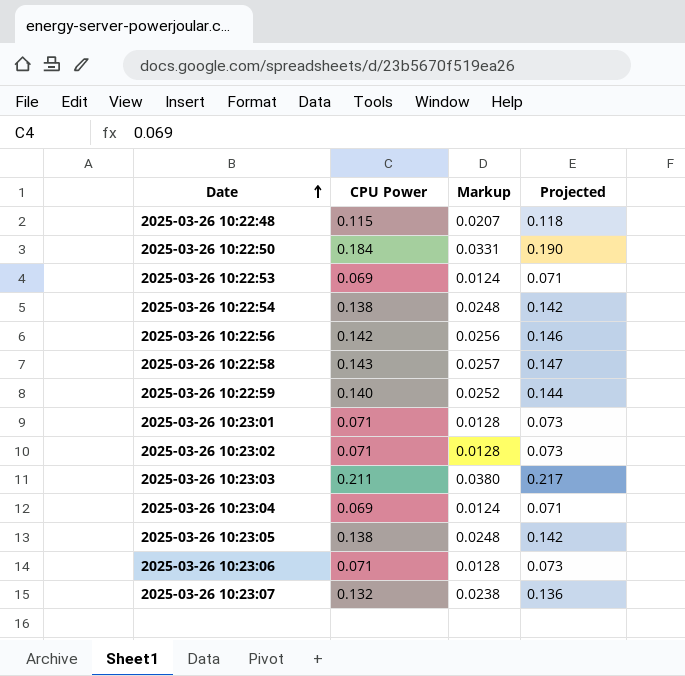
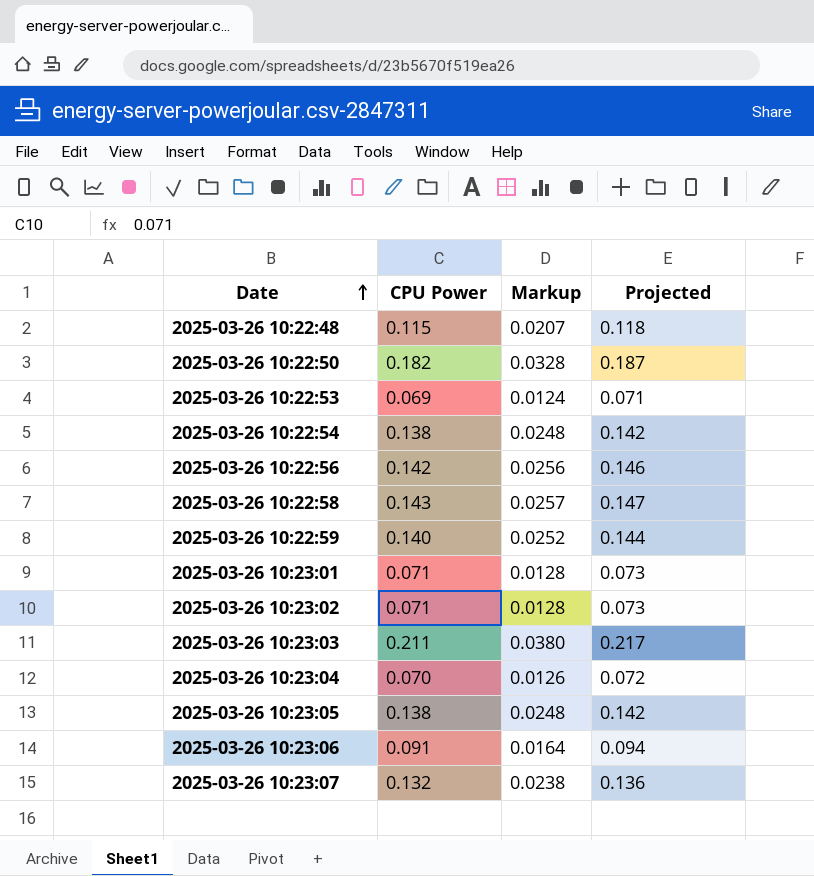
2025-03-26 10:22:50 | CPU Power: 0.184 -> 0.182
2025-03-26 10:22:50 | Markup: 0.0331 -> 0.0328
2025-03-26 10:22:50 | Projected: 0.190 -> 0.187
2025-03-26 10:23:04 | CPU Power: 0.069 -> 0.070
2025-03-26 10:23:04 | Markup: 0.0124 -> 0.0126
2025-03-26 10:23:04 | Projected: 0.071 -> 0.072
2025-03-26 10:23:06 | CPU Power: 0.071 -> 0.091
2025-03-26 10:23:06 | Markup: 0.0128 -> 0.0164
2025-03-26 10:23:06 | Projected: 0.073 -> 0.094

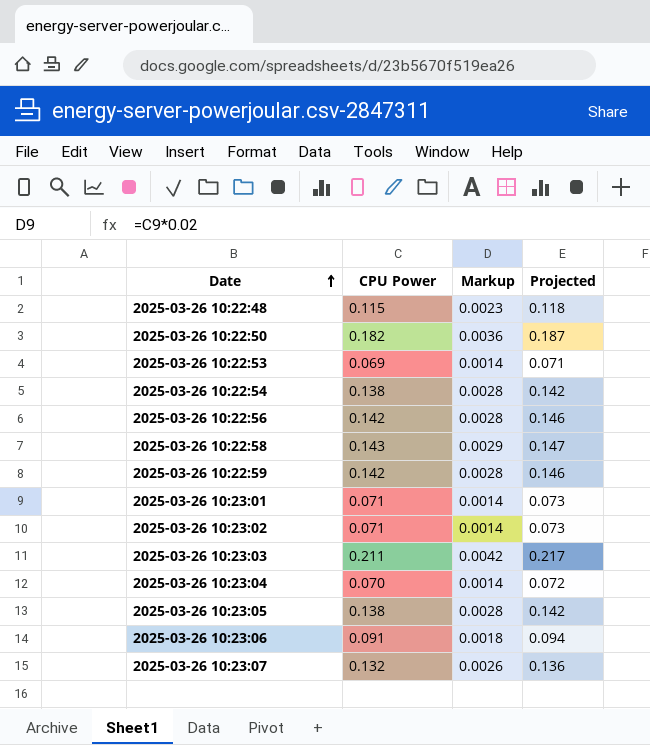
column Markup | formula: [CPU Power] * 0.18 -> [CPU Power] * 0.02
2025-03-26 10:22:59 | CPU Power: 0.140 -> 0.142
2025-03-26 10:22:59 | Projected: 0.144 -> 0.146

